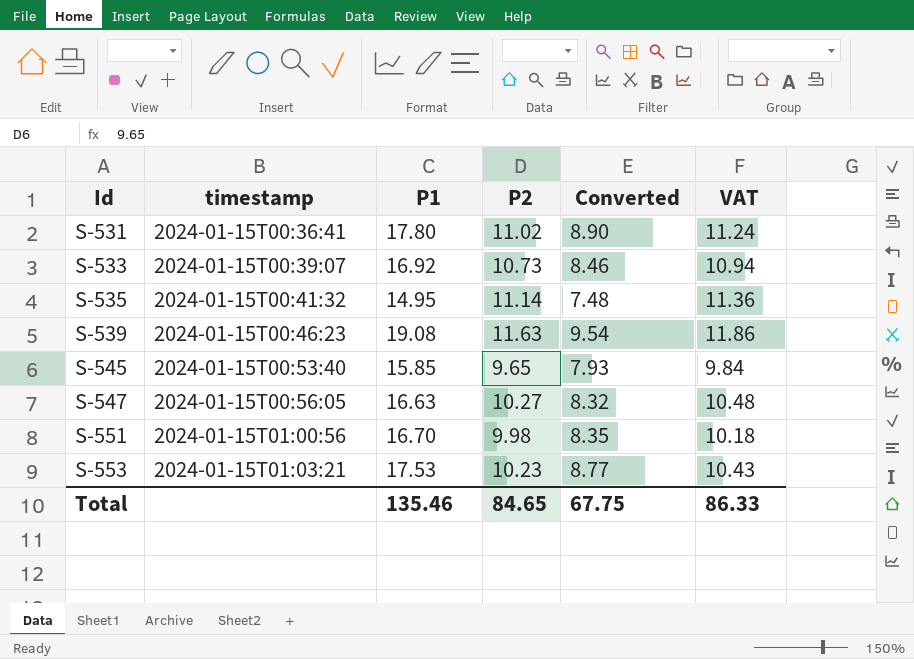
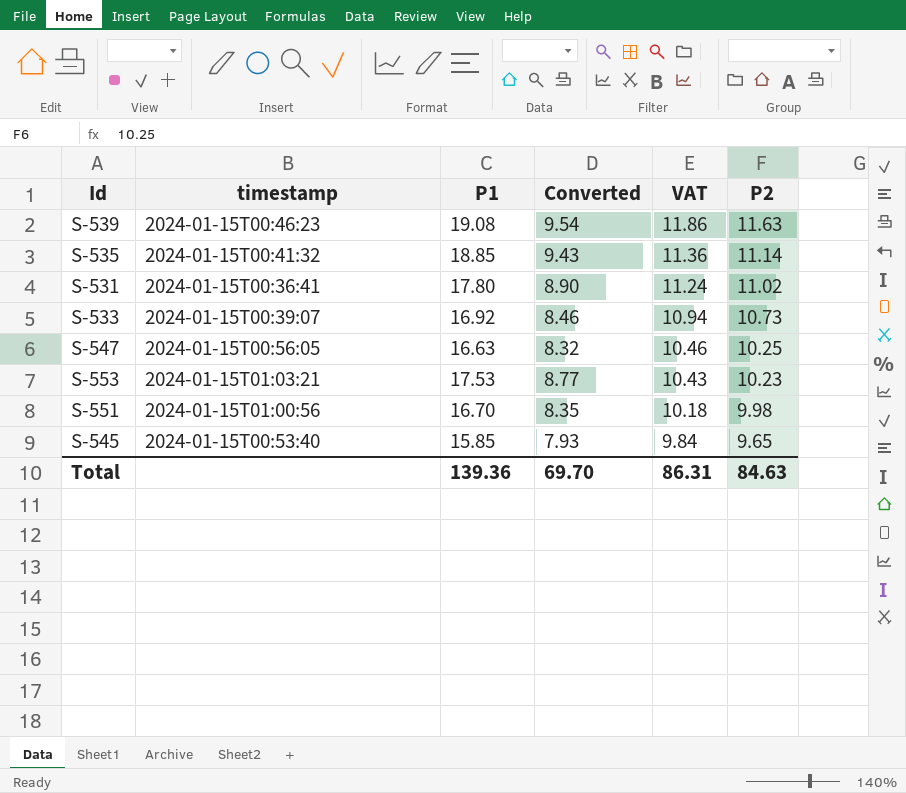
row order: Id ascending -> VAT descending
column P2 | position: 4 -> 6
S-535 | P1: 14.95 -> 18.85
S-535 | Converted: 7.48 -> 9.43
S-547 | VAT: 10.48 -> 10.46
S-547 | P2: 10.27 -> 10.25
Total | P1: 135.46 -> 139.36
Total | Converted: 67.75 -> 69.70
Total | VAT: 86.33 -> 86.31
Total | P2: 84.65 -> 84.63

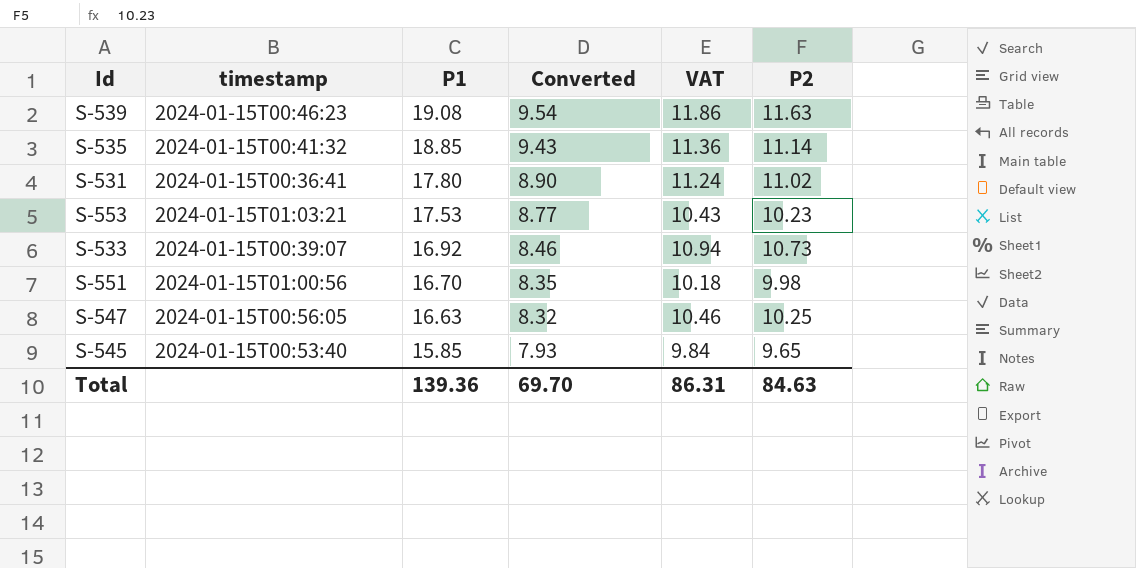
row order: VAT descending -> P1 descending

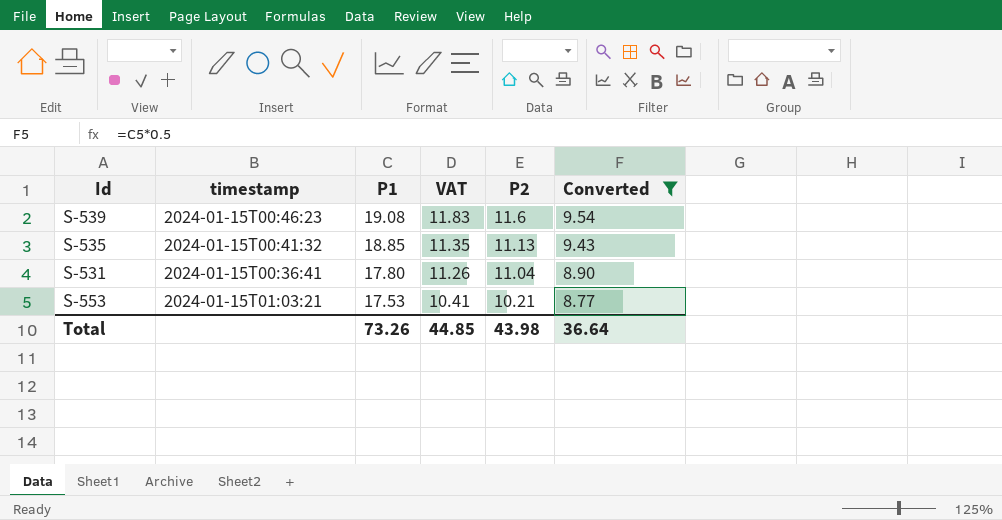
filter: none -> Converted >= 8.77
column Converted | position: 4 -> 6
S-539 | VAT: 11.86 -> 11.83
S-539 | P2: 11.63 -> 11.6
S-535 | VAT: 11.36 -> 11.35
S-535 | P2: 11.14 -> 11.13
S-531 | VAT: 11.24 -> 11.26
S-531 | P2: 11.02 -> 11.04
S-553 | VAT: 10.43 -> 10.41
S-553 | P2: 10.23 -> 10.21
Total | P1: 139.36 -> 73.26
Total | VAT: 86.31 -> 44.85
Total | P2: 84.63 -> 43.98
Total | Converted: 69.70 -> 36.64

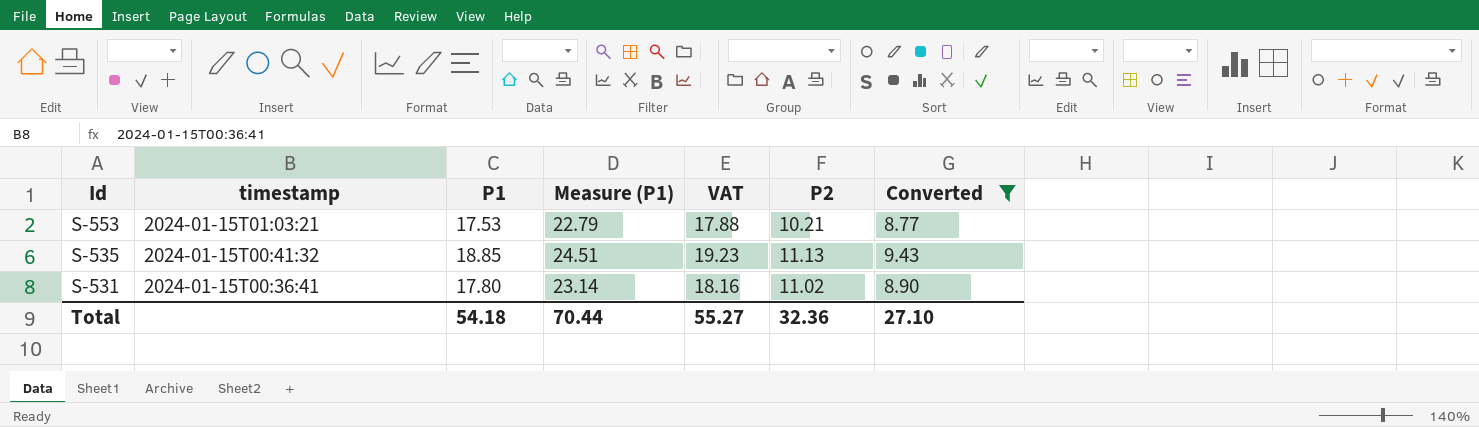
row order: P1 descending -> Id descending
column Measure (P1) | formula: none -> [P1] * 1.3
column VAT | formula: [P2] * 1.02 -> [P1] * 1.02
row S-539: 2024-01-15T00:46:23 | 19.08 | 11.83 | 11.6 | 9.54 -> none
S-531 | P2: 11.04 -> 11.02
Total | P1: 73.26 -> 54.18
Total | VAT: 44.85 -> 55.27
Total | P2: 43.98 -> 32.36
Total | Converted: 36.64 -> 27.10

